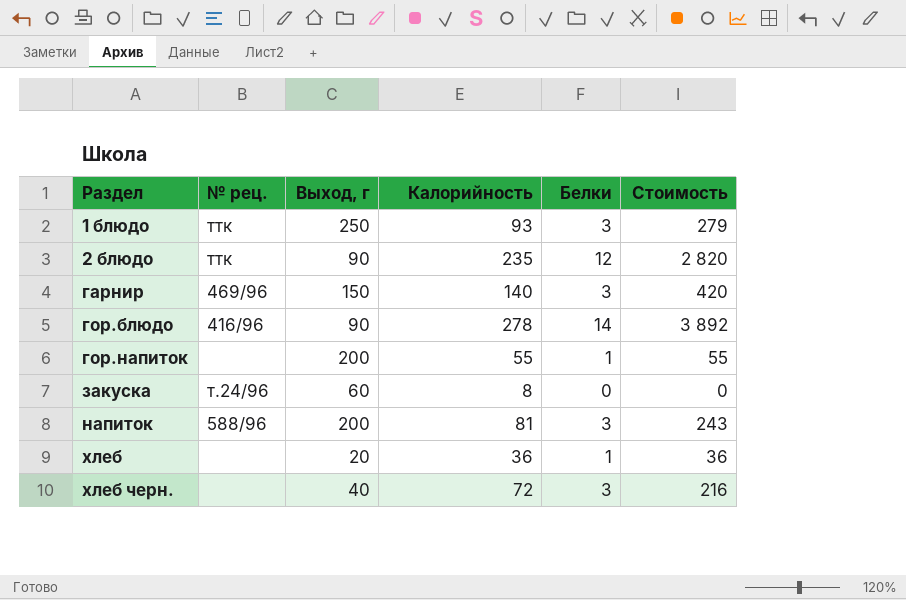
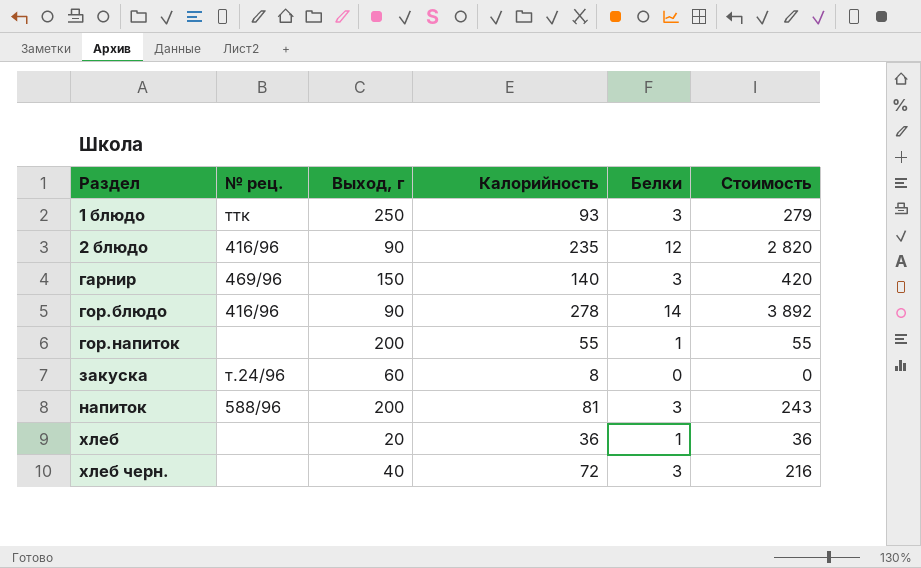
2 блюдо | № рец.: ттк -> 416/96

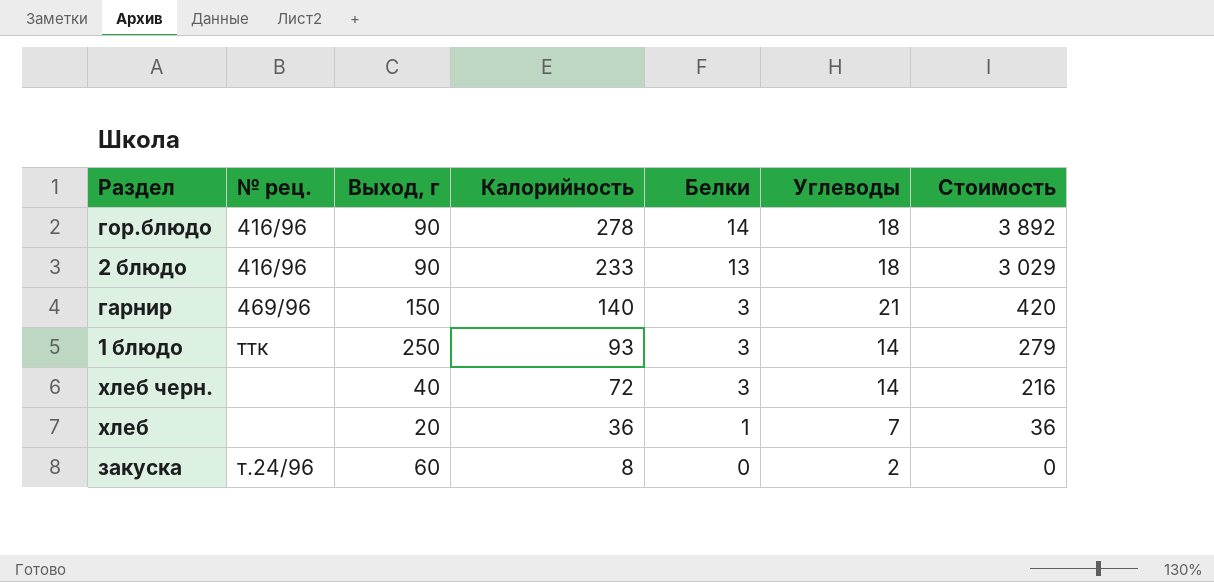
row order: Раздел ascending -> Калорийность descending
column Углеводы | position: none -> 6
row гор.напиток: none | 200 | 55 | 1 | 55 -> none
row напиток: 588/96 | 200 | 81 | 3 | 243 -> none
2 блюдо | Калорийность: 235 -> 233
2 блюдо | Белки: 12 -> 13
2 блюдо | Стоимость: 2 820 -> 3 029

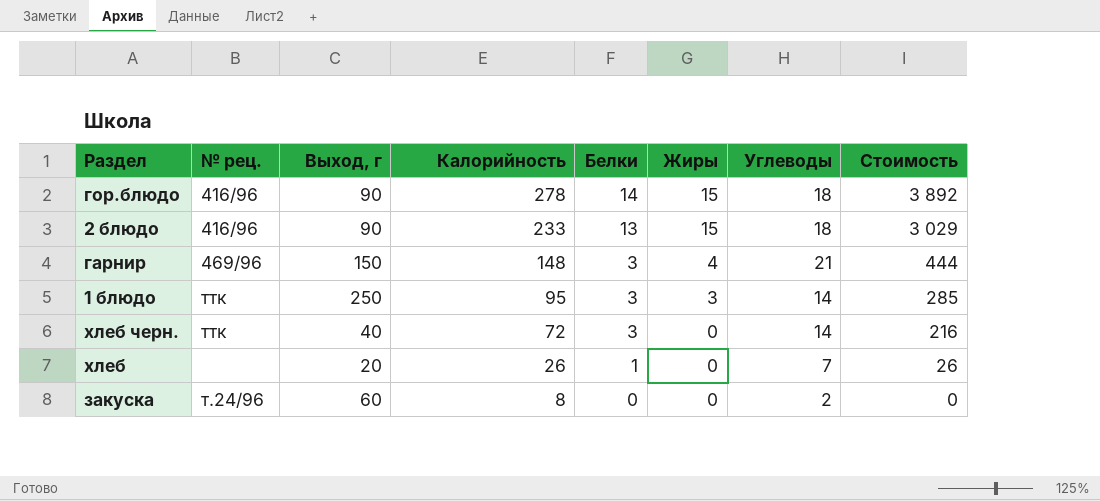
column Жиры | position: none -> 6
гарнир | Калорийность: 140 -> 148
гарнир | Стоимость: 420 -> 444
1 блюдо | Калорийность: 93 -> 95
1 блюдо | Стоимость: 279 -> 285
хлеб черн. | № рец.: none -> ттк
хлеб | Калорийность: 36 -> 26
хлеб | Стоимость: 36 -> 26

